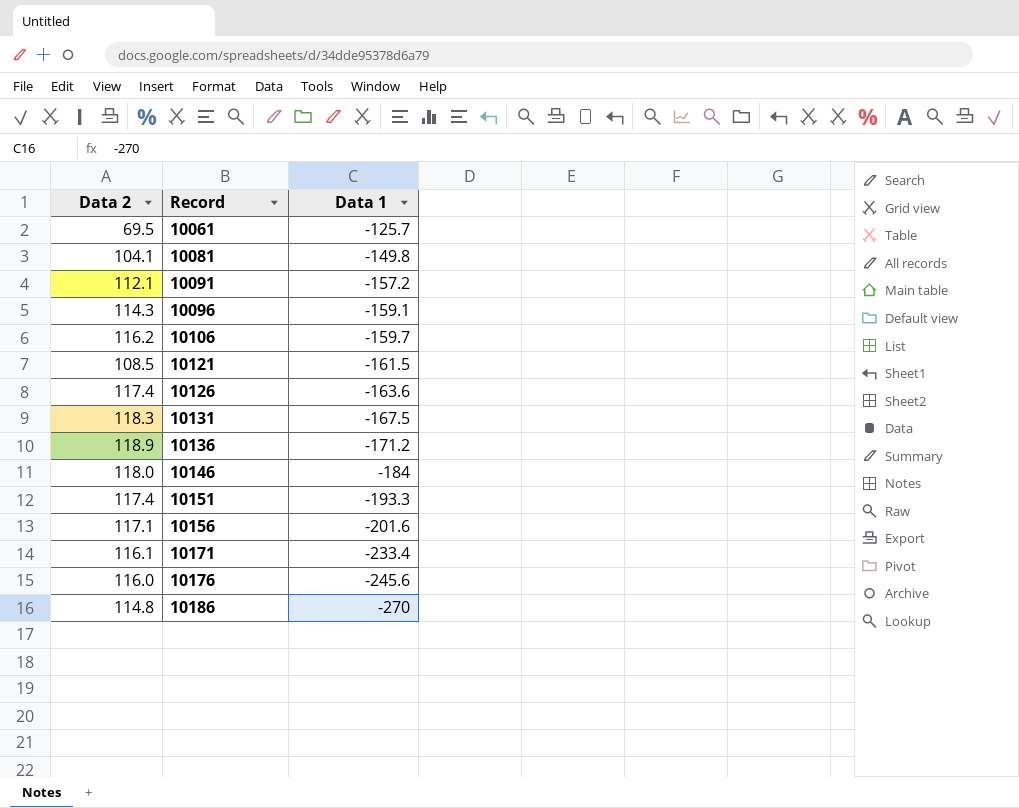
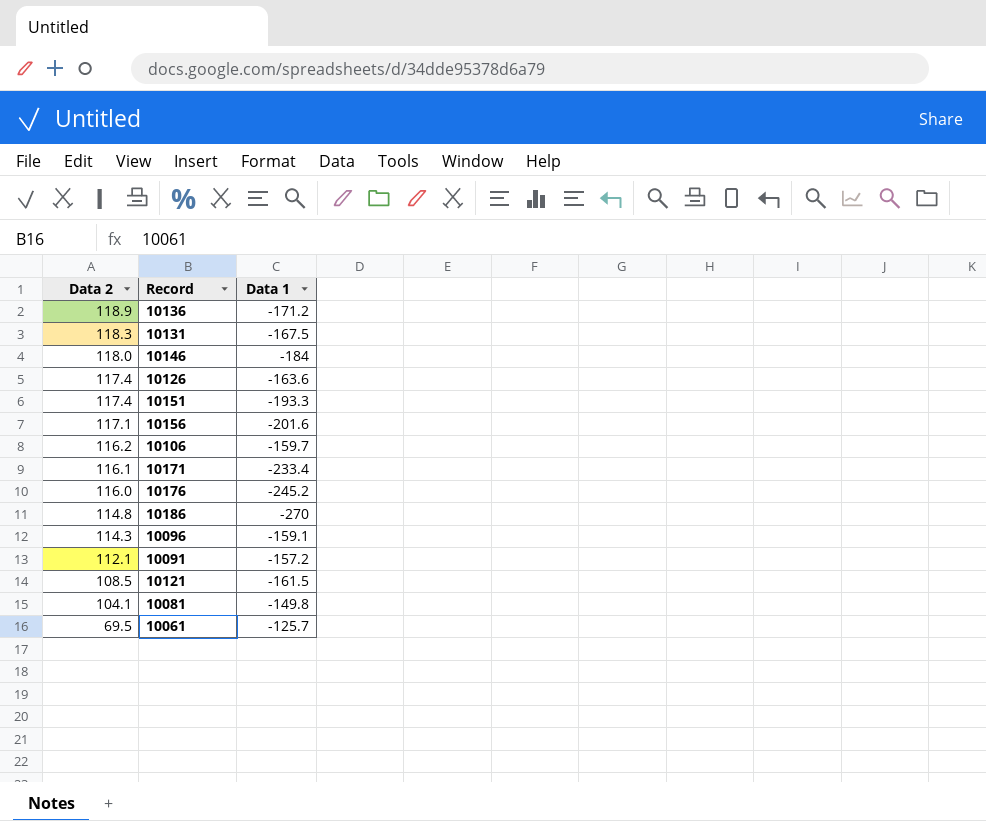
row order: Record ascending -> Data 2 descending
10176 | Data 1: -245.6 -> -245.2

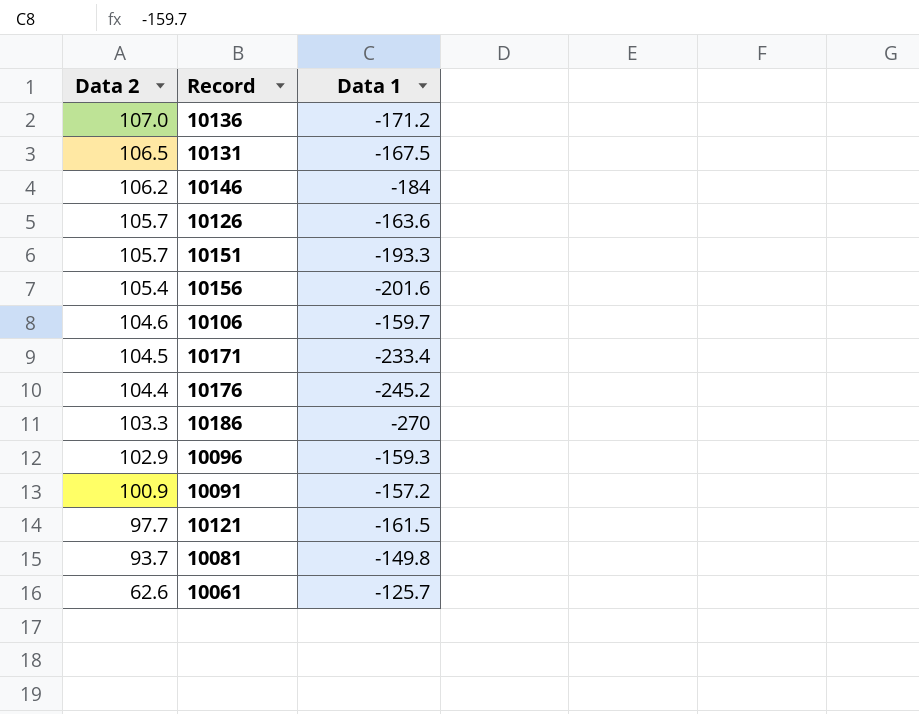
10136 | Data 2: 118.9 -> 107.0
10131 | Data 2: 118.3 -> 106.5
10146 | Data 2: 118.0 -> 106.2
10126 | Data 2: 117.4 -> 105.7
10151 | Data 2: 117.4 -> 105.7
10156 | Data 2: 117.1 -> 105.4
10106 | Data 2: 116.2 -> 104.6
10171 | Data 2: 116.1 -> 104.5
10176 | Data 2: 116.0 -> 104.4
10186 | Data 2: 114.8 -> 103.3
10096 | Data 2: 114.3 -> 102.9
10096 | Data 1: -159.1 -> -159.3
10091 | Data 2: 112.1 -> 100.9
10121 | Data 2: 108.5 -> 97.7
10081 | Data 2: 104.1 -> 93.7
10061 | Data 2: 69.5 -> 62.6

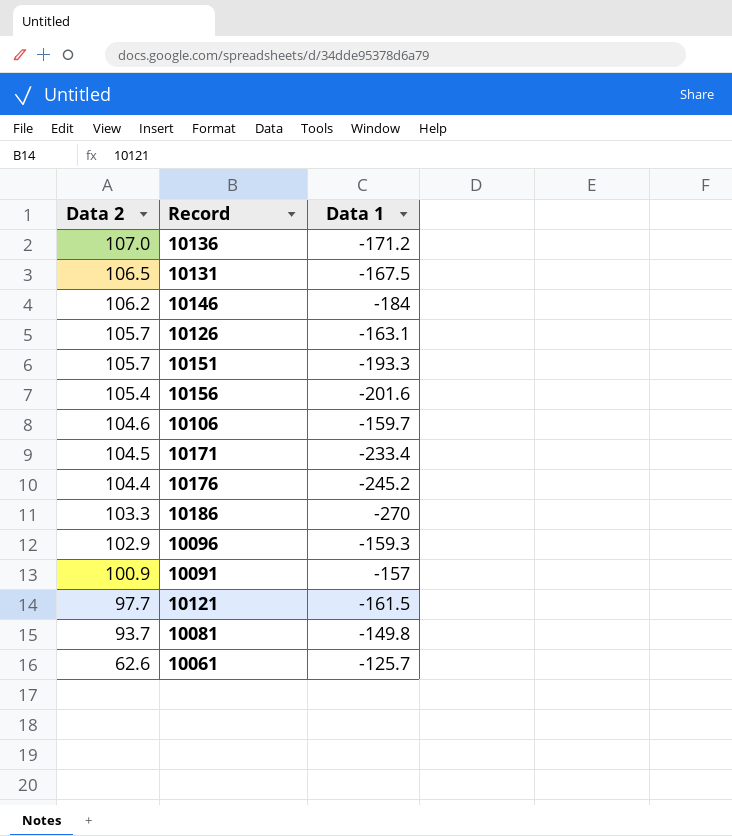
10126 | Data 1: -163.6 -> -163.1
10091 | Data 1: -157.2 -> -157

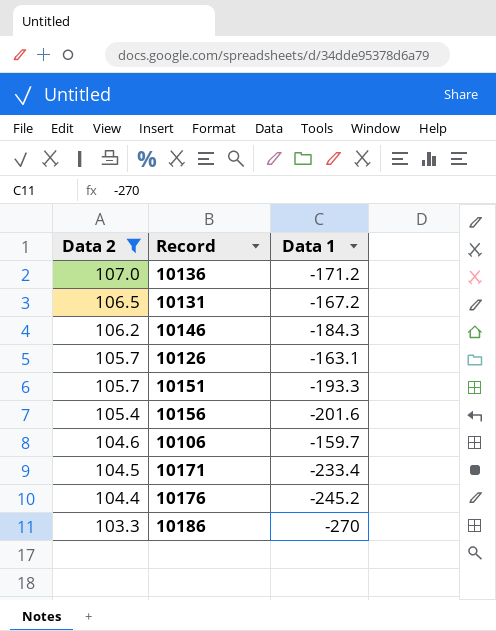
filter: none -> Data 2 >= 103.3
10131 | Data 1: -167.5 -> -167.2
10146 | Data 1: -184 -> -184.3

